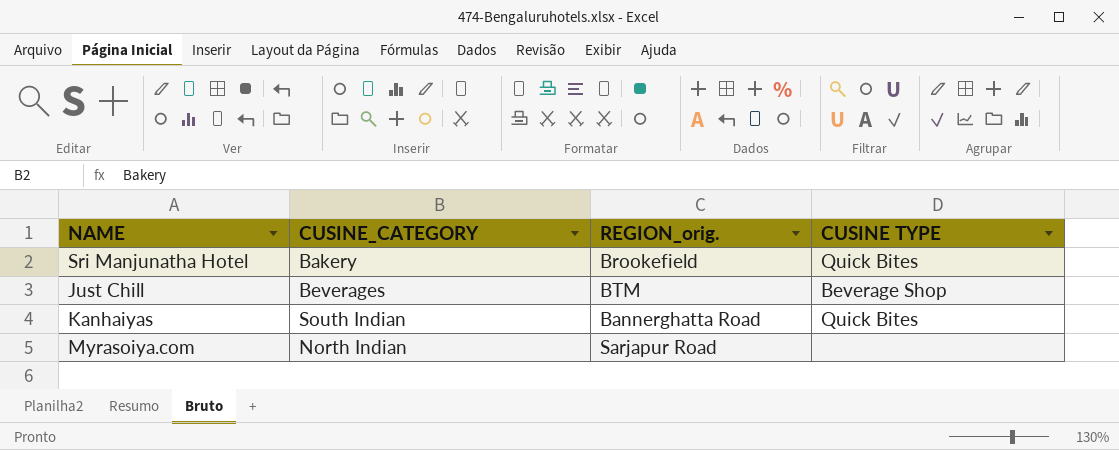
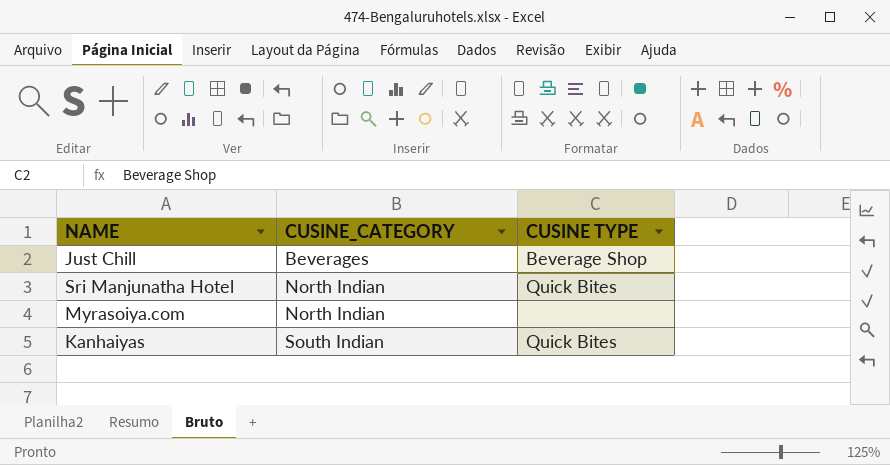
row order: none -> CUSINE_CATEGORY ascending
column REGION_orig. | position: 3 -> none
Sri Manjunatha Hotel | CUSINE_CATEGORY: Bakery -> North Indian

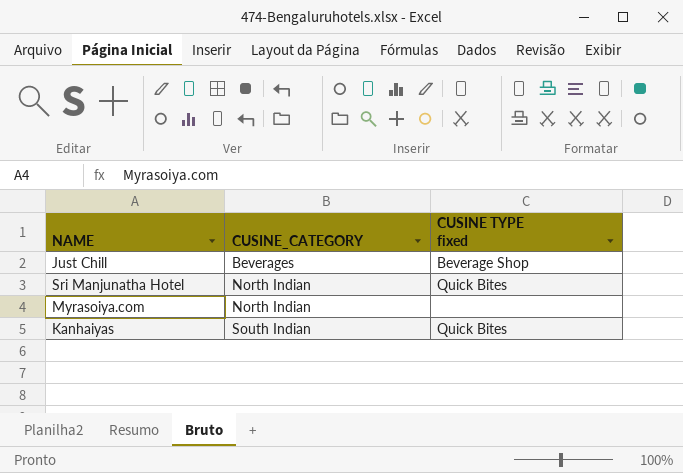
column name: CUSINE TYPE -> CUSINE TYPE fixed

